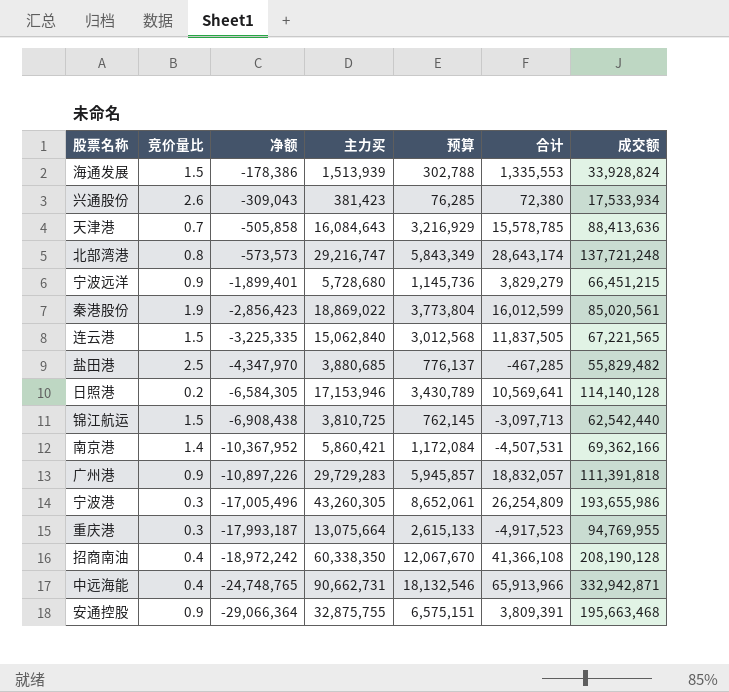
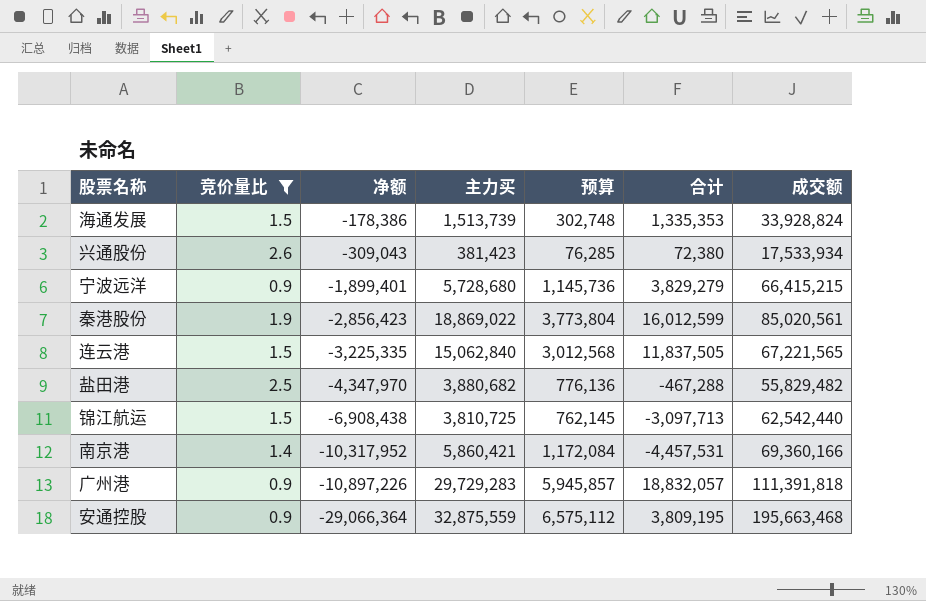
filter: none -> 竞价量比 >= 0.9
海通发展 | 主力买: 1,513,939 -> 1,513,739
海通发展 | 预算: 302,788 -> 302,748
海通发展 | 合计: 1,335,553 -> 1,335,353
宁波远洋 | 成交额: 66,451,215 -> 66,415,215
盐田港 | 主力买: 3,880,685 -> 3,880,682
盐田港 | 预算: 776,137 -> 776,136
盐田港 | 合计: -467,285 -> -467,288
南京港 | 净额: -10,367,952 -> -10,317,952
南京港 | 合计: -4,507,531 -> -4,457,531
南京港 | 成交额: 69,362,166 -> 69,360,166
安通控股 | 主力买: 32,875,755 -> 32,875,559
安通控股 | 预算: 6,575,151 -> 6,575,112
安通控股 | 合计: 3,809,391 -> 3,809,195

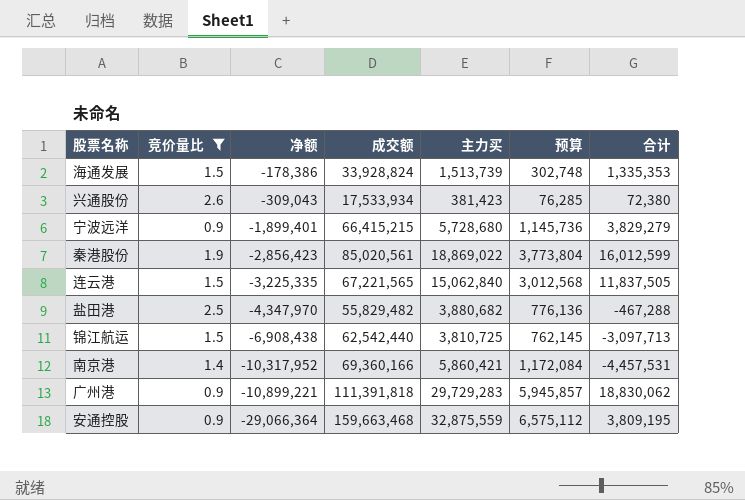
column 成交额 | position: 7 -> 4
广州港 | 净额: -10,897,226 -> -10,899,221
广州港 | 合计: 18,832,057 -> 18,830,062
安通控股 | 成交额: 195,663,468 -> 159,663,468

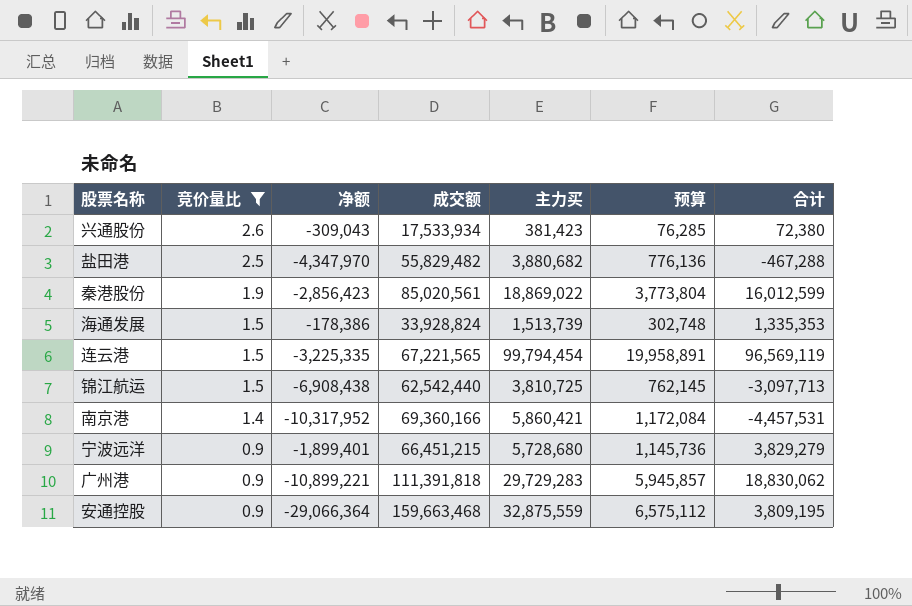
row order: 净额 descending -> 竞价量比 descending
连云港 | 主力买: 15,062,840 -> 99,794,454
连云港 | 预算: 3,012,568 -> 19,958,891
连云港 | 合计: 11,837,505 -> 96,569,119
宁波远洋 | 成交额: 66,415,215 -> 66,451,215

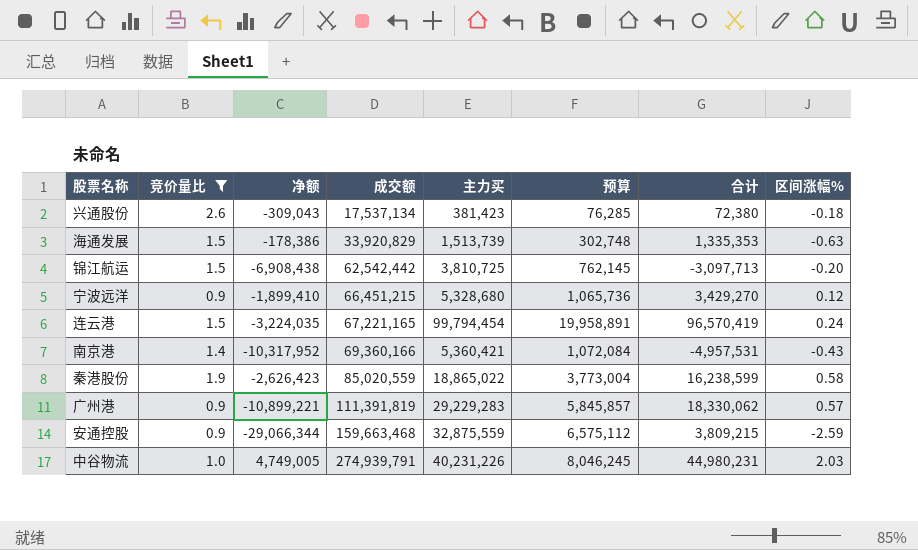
row order: 竞价量比 descending -> 成交额 ascending
column 区间涨幅% | position: none -> 8
row 盐田港: 2.5 | -4,347,970 | 55,829,482 | 3,880,682 | 776,136 | -467,288 -> none
兴通股份 | 成交额: 17,533,934 -> 17,537,134
海通发展 | 成交额: 33,928,824 -> 33,920,829
锦江航运 | 成交额: 62,542,440 -> 62,542,442
宁波远洋 | 净额: -1,899,401 -> -1,899,410
宁波远洋 | 主力买: 5,728,680 -> 5,328,680
宁波远洋 | 预算: 1,145,736 -> 1,065,736
宁波远洋 | 合计: 3,829,279 -> 3,429,270
连云港 | 净额: -3,225,335 -> -3,224,035
连云港 | 成交额: 67,221,565 -> 67,221,165
连云港 | 合计: 96,569,119 -> 96,570,419
南京港 | 主力买: 5,860,421 -> 5,360,421
南京港 | 预算: 1,172,084 -> 1,072,084
南京港 | 合计: -4,457,531 -> -4,957,531
秦港股份 | 净额: -2,856,423 -> -2,626,423
秦港股份 | 成交额: 85,020,561 -> 85,020,559
秦港股份 | 主力买: 18,869,022 -> 18,865,022
秦港股份 | 预算: 3,773,804 -> 3,773,004
秦港股份 | 合计: 16,012,599 -> 16,238,599
广州港 | 成交额: 111,391,818 -> 111,391,819
广州港 | 主力买: 29,729,283 -> 29,229,283
广州港 | 预算: 5,945,857 -> 5,845,857
广州港 | 合计: 18,830,062 -> 18,330,062
安通控股 | 净额: -29,066,364 -> -29,066,344
安通控股 | 合计: 3,809,195 -> 3,809,215
row 中谷物流: none -> 1.0 | 4,749,005 | 274,939,791 | 40,231,226 | 8,046,245 | 44,980,231 | 2.03

